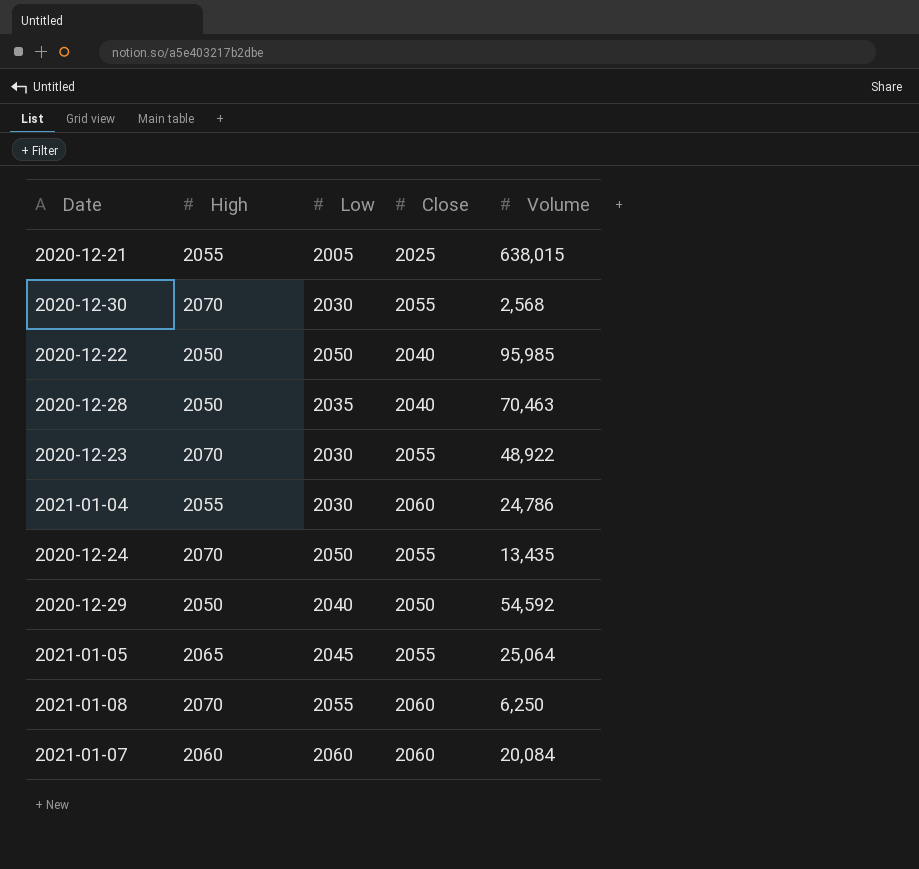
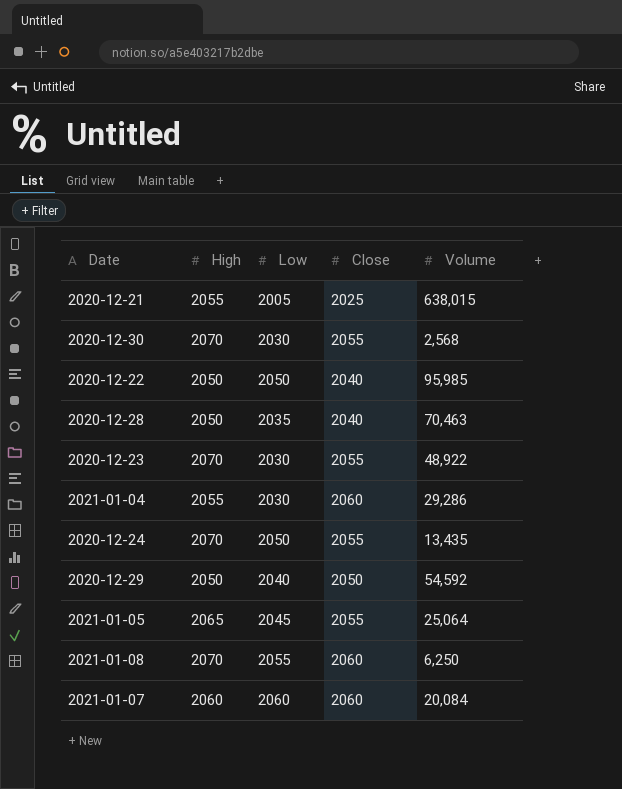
2021-01-04 | Volume: 24,786 -> 29,286

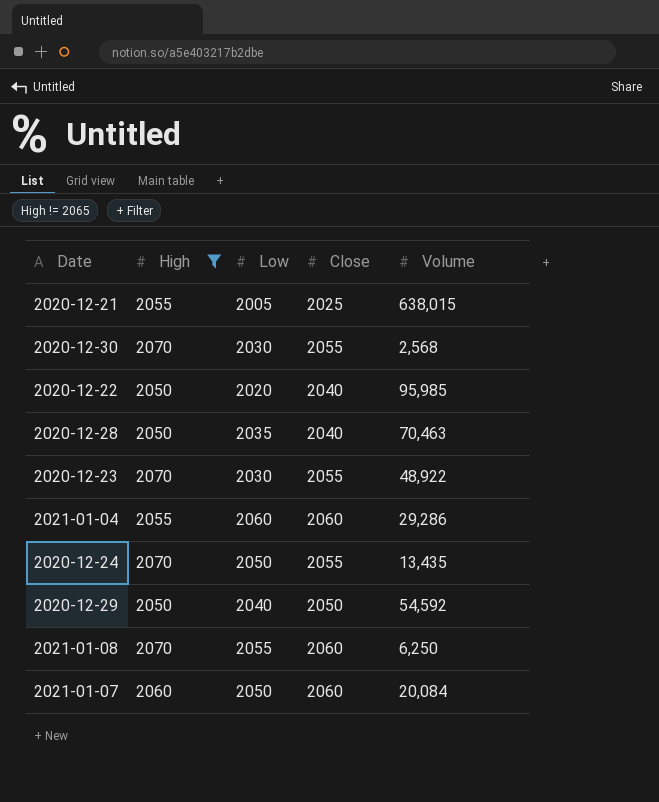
filter: none -> High != 2065
2020-12-22 | Low: 2050 -> 2020
2021-01-04 | Low: 2030 -> 2060
2021-01-07 | Low: 2060 -> 2050

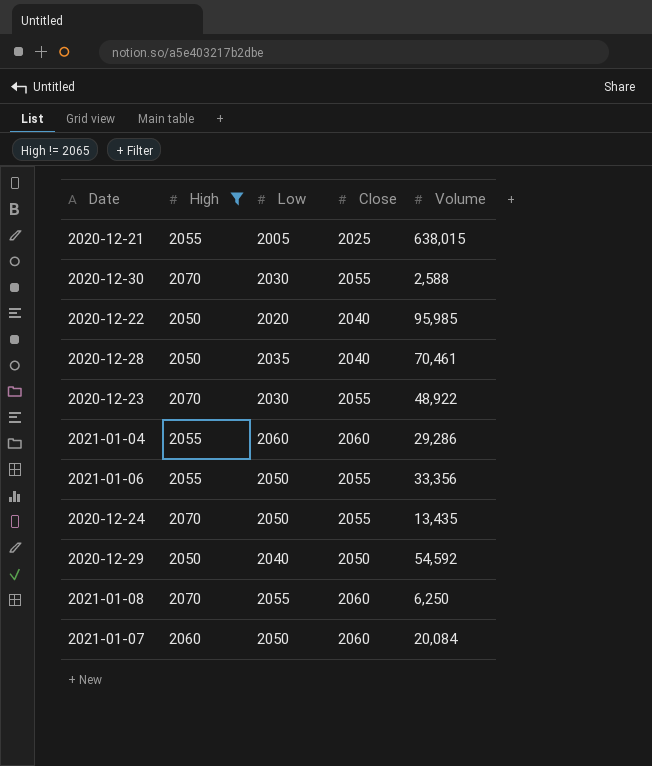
2020-12-30 | Volume: 2,568 -> 2,588
2020-12-28 | Volume: 70,463 -> 70,461
row 2021-01-06: none -> 2055 | 2050 | 2055 | 33,356

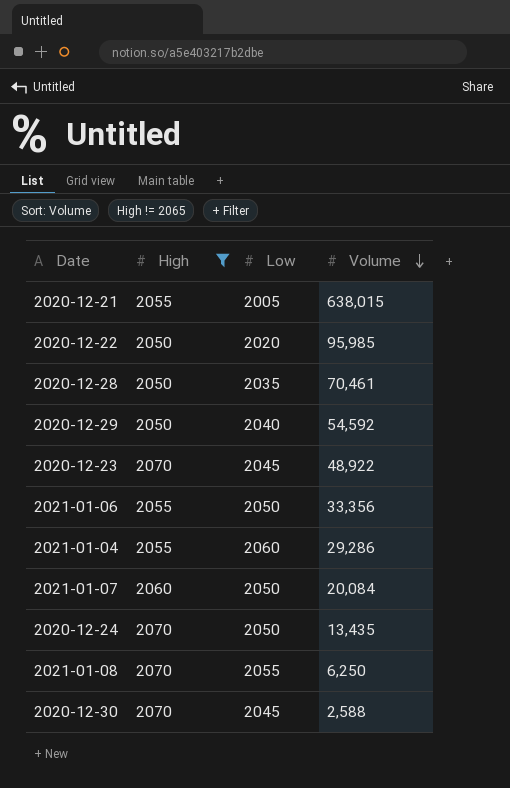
row order: none -> Volume descending
column Close | position: 4 -> none
2020-12-23 | Low: 2030 -> 2045
2020-12-30 | Low: 2030 -> 2045

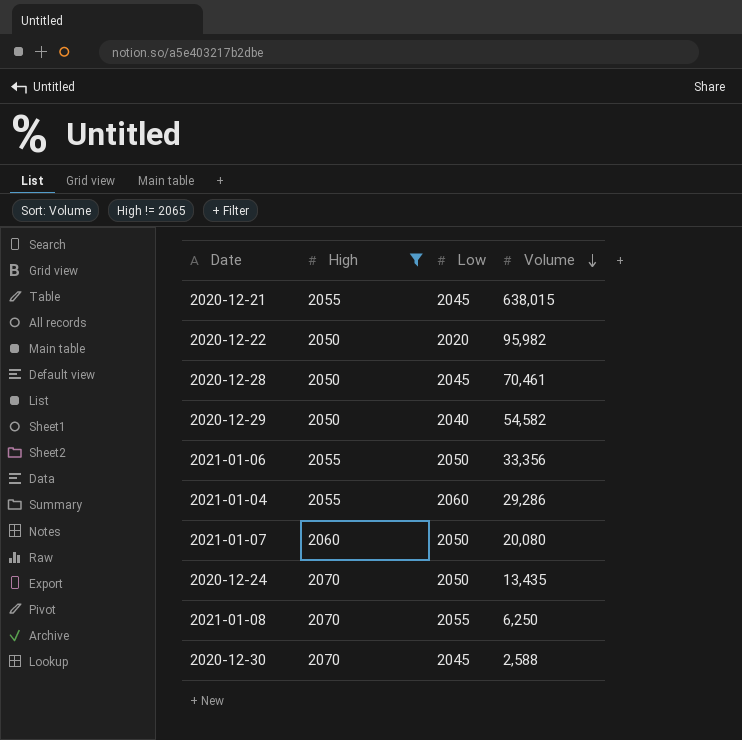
row 2020-12-23: 2070 | 2045 | 48,922 -> none
2020-12-21 | Low: 2005 -> 2045
2020-12-22 | Volume: 95,985 -> 95,982
2020-12-28 | Low: 2035 -> 2045
2020-12-29 | Volume: 54,592 -> 54,582
2021-01-07 | Volume: 20,084 -> 20,080

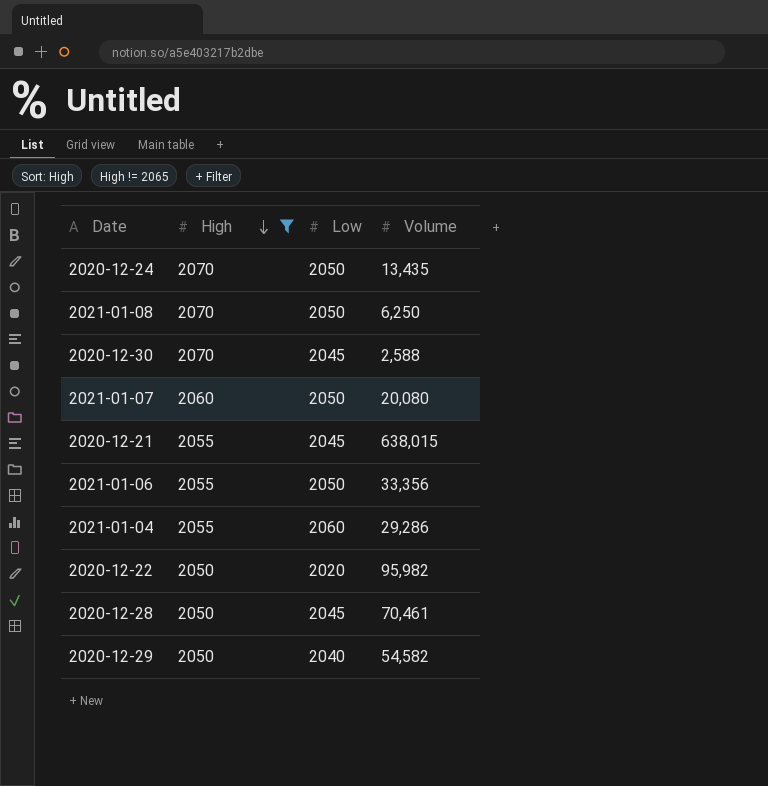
row order: Volume descending -> High descending
2021-01-08 | Low: 2055 -> 2050

